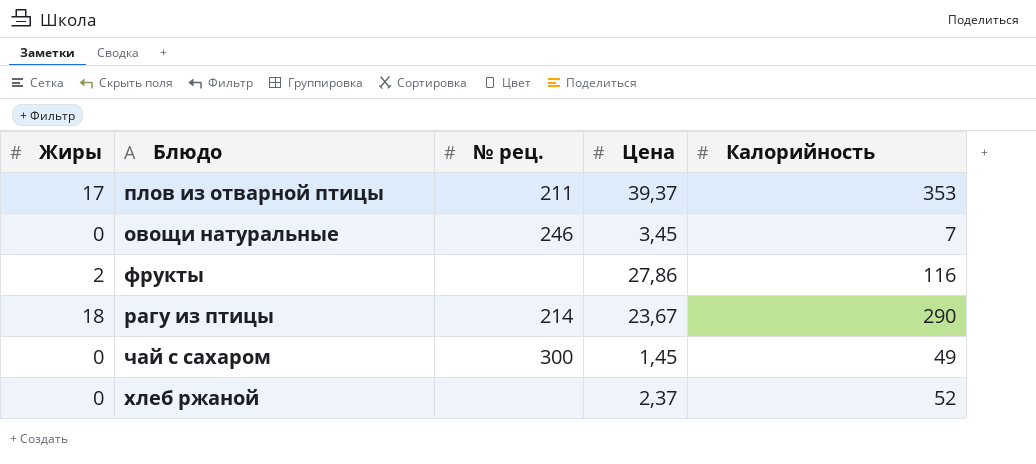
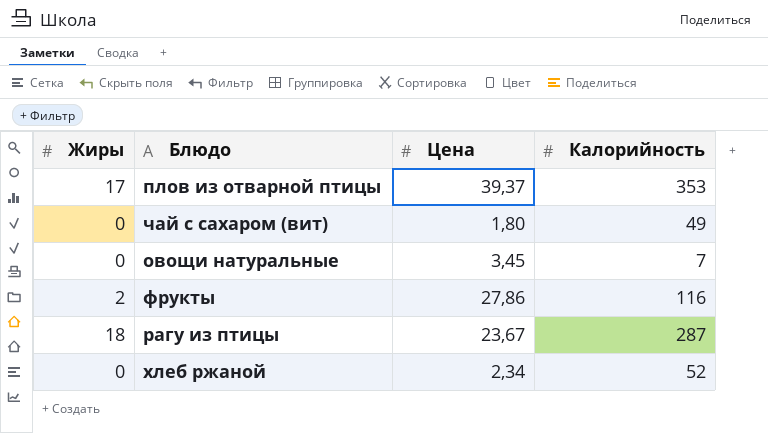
column № рец. | position: 3 -> none
row чай с сахаром: 0 | 300 | 1,45 | 49 -> none
row чай с сахаром (вит): none -> 0 | 1,80 | 49
рагу из птицы | Калорийность: 290 -> 287
хлеб ржаной | Цена: 2,37 -> 2,34

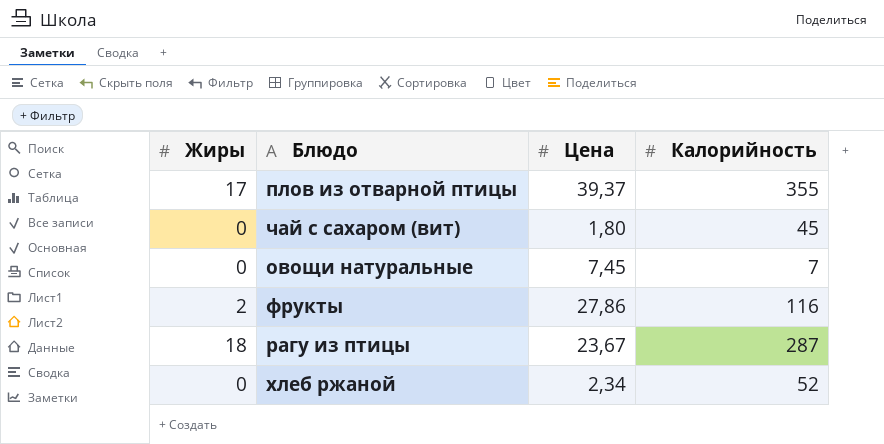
плов из отварной птицы | Калорийность: 353 -> 355
чай с сахаром (вит) | Калорийность: 49 -> 45
овощи натуральные | Цена: 3,45 -> 7,45

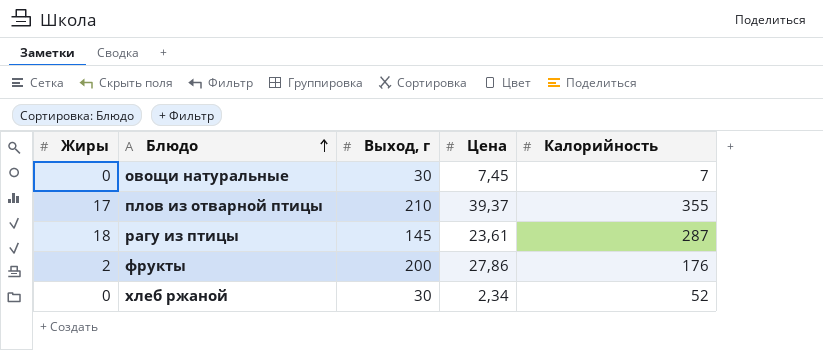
row order: none -> Блюдо ascending
column Выход, г | position: none -> 3
row чай с сахаром (вит): 0 | 1,80 | 45 -> none
рагу из птицы | Цена: 23,67 -> 23,61
фрукты | Калорийность: 116 -> 176

